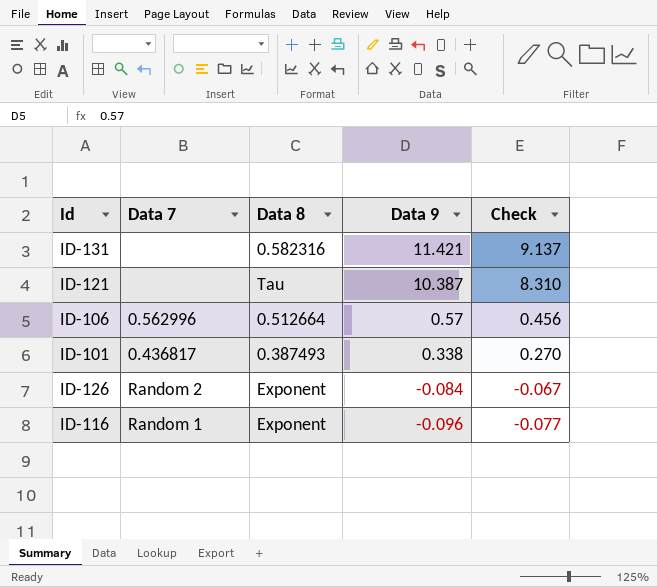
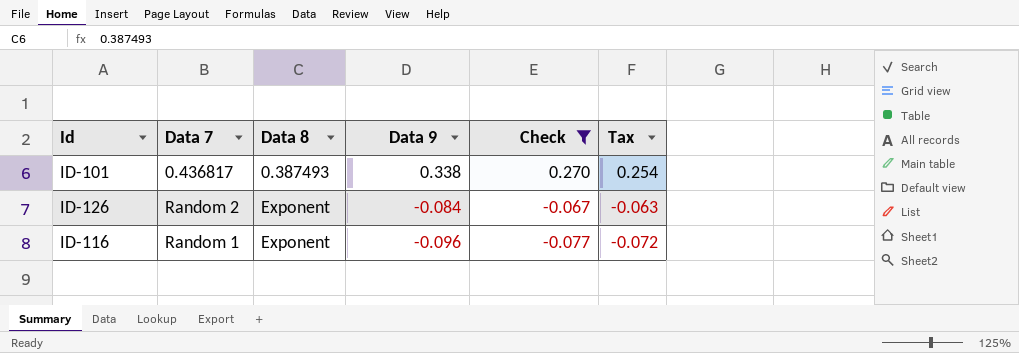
filter: none -> Check <= 0.270
column Tax | formula: none -> [Data 9] * 0.75

